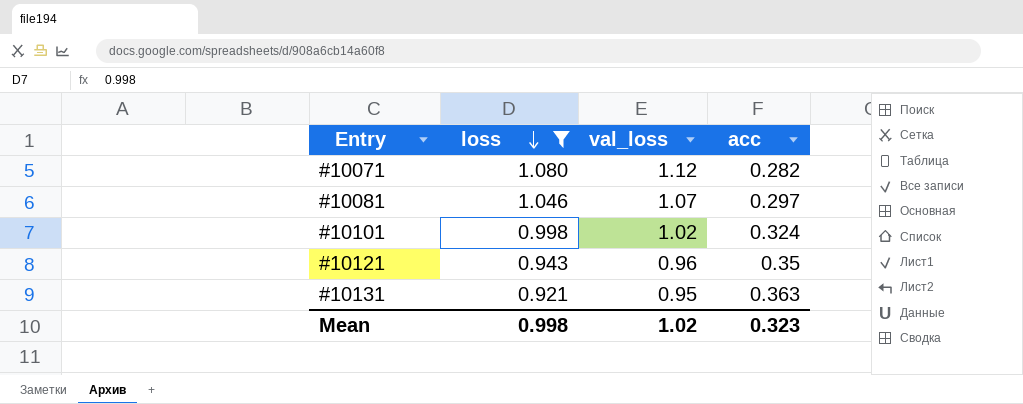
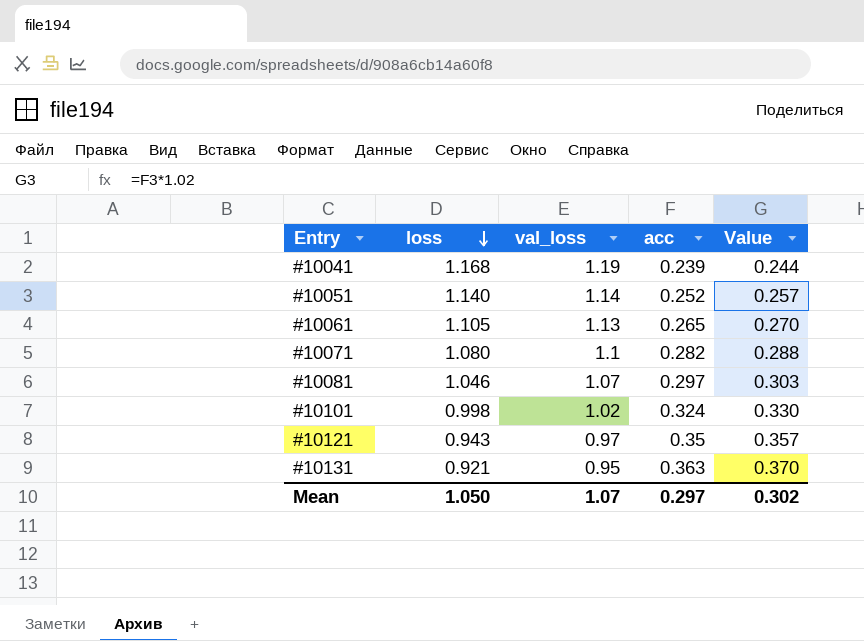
filter: loss <= 1.080 -> none
column Value | formula: none -> [acc] * 1.02
#10071 | val_loss: 1.12 -> 1.1
#10121 | val_loss: 0.96 -> 0.97
Mean | loss: 0.998 -> 1.050
Mean | val_loss: 1.02 -> 1.07
Mean | acc: 0.323 -> 0.297

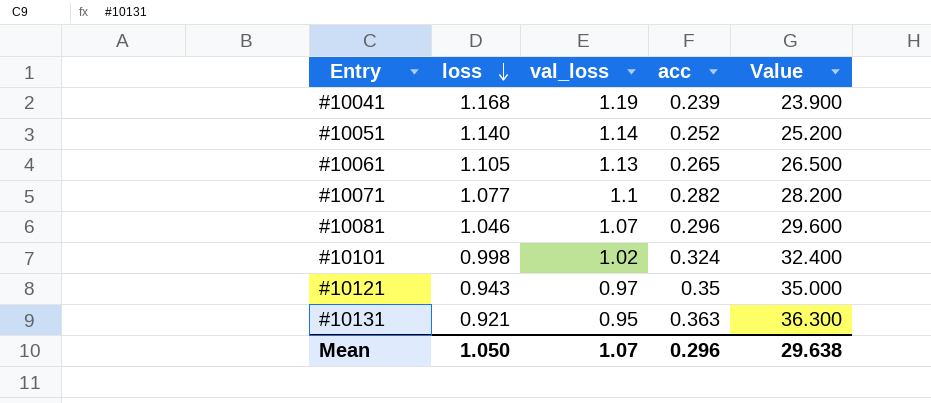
column Value | formula: [acc] * 1.02 -> [acc] * 100
#10071 | loss: 1.080 -> 1.077
#10081 | acc: 0.297 -> 0.296
Mean | acc: 0.297 -> 0.296
Mean | Value: 0.302 -> 29.638

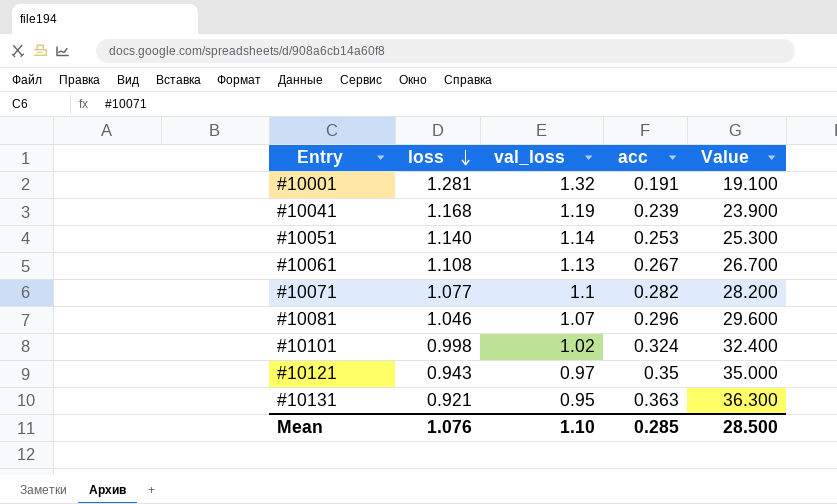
row #10001: none -> 1.281 | 1.32 | 0.191 | 19.100
#10051 | acc: 0.252 -> 0.253
#10051 | Value: 25.200 -> 25.300
#10061 | loss: 1.105 -> 1.108
#10061 | acc: 0.265 -> 0.267
#10061 | Value: 26.500 -> 26.700
Mean | loss: 1.050 -> 1.076
Mean | val_loss: 1.07 -> 1.10
Mean | acc: 0.296 -> 0.285
Mean | Value: 29.638 -> 28.500

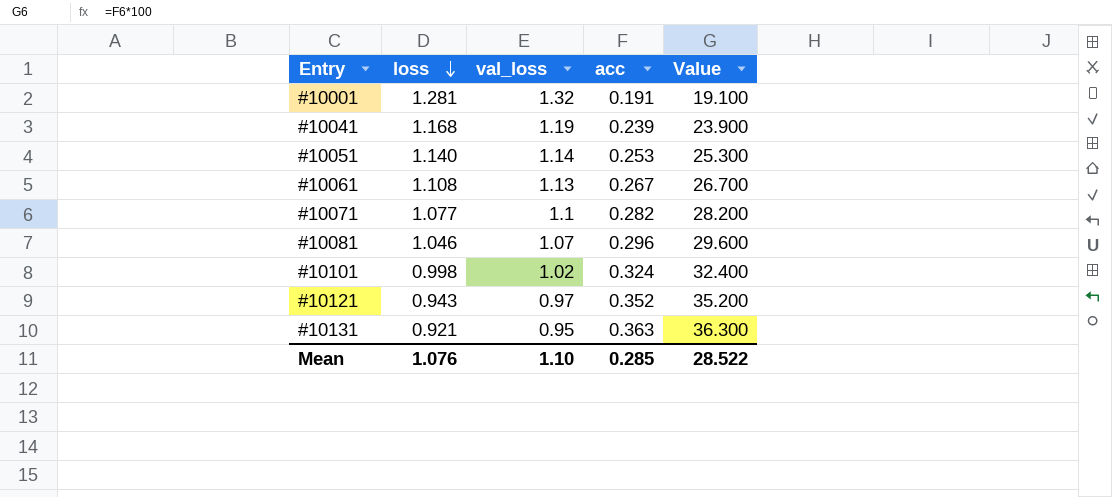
#10121 | acc: 0.35 -> 0.352
#10121 | Value: 35.000 -> 35.200
Mean | Value: 28.500 -> 28.522

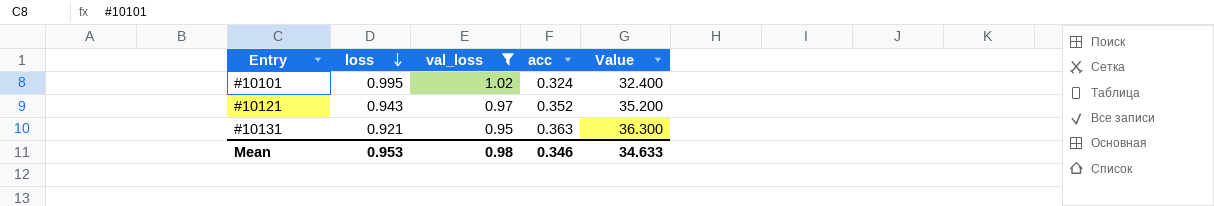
filter: none -> val_loss <= 1.02
#10101 | loss: 0.998 -> 0.995
Mean | loss: 1.076 -> 0.953
Mean | val_loss: 1.10 -> 0.98
Mean | acc: 0.285 -> 0.346
Mean | Value: 28.522 -> 34.633

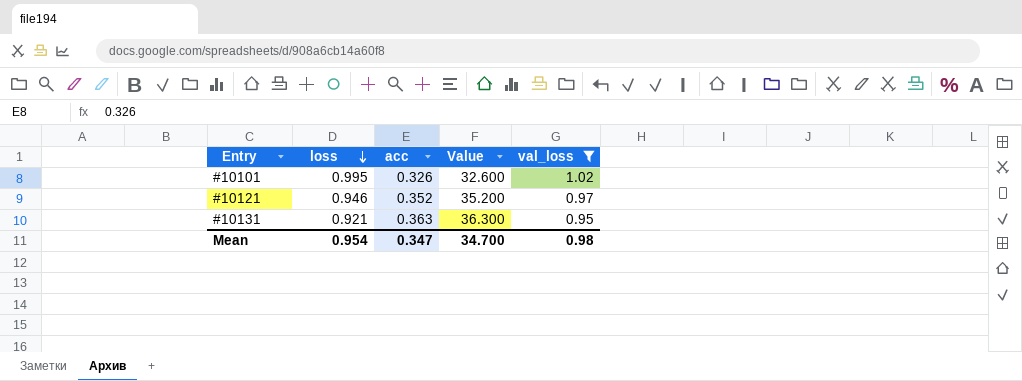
column val_loss | position: 3 -> 5
#10101 | acc: 0.324 -> 0.326
#10101 | Value: 32.400 -> 32.600
#10121 | loss: 0.943 -> 0.946
Mean | loss: 0.953 -> 0.954
Mean | acc: 0.346 -> 0.347
Mean | Value: 34.633 -> 34.700

